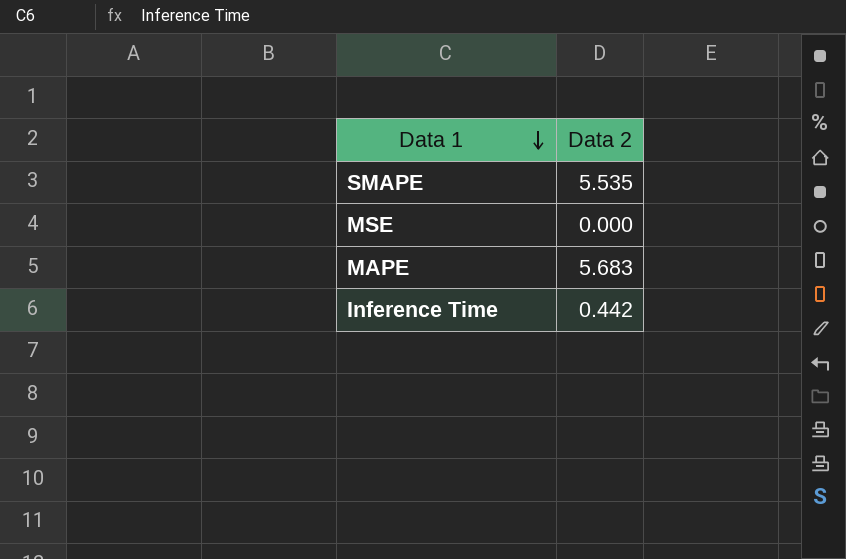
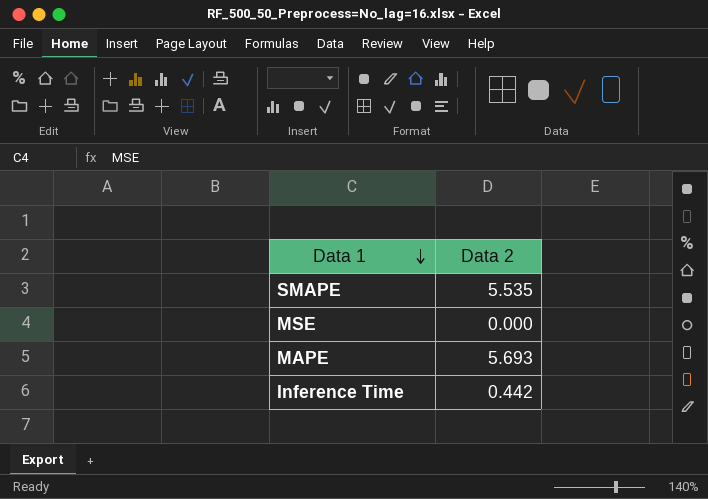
MAPE | Data 2: 5.683 -> 5.693

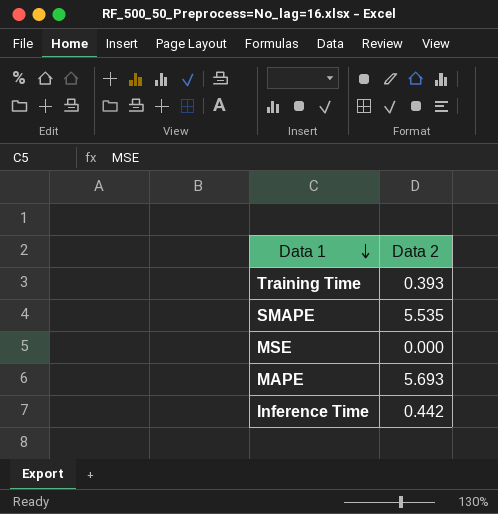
row Training Time: none -> 0.393

